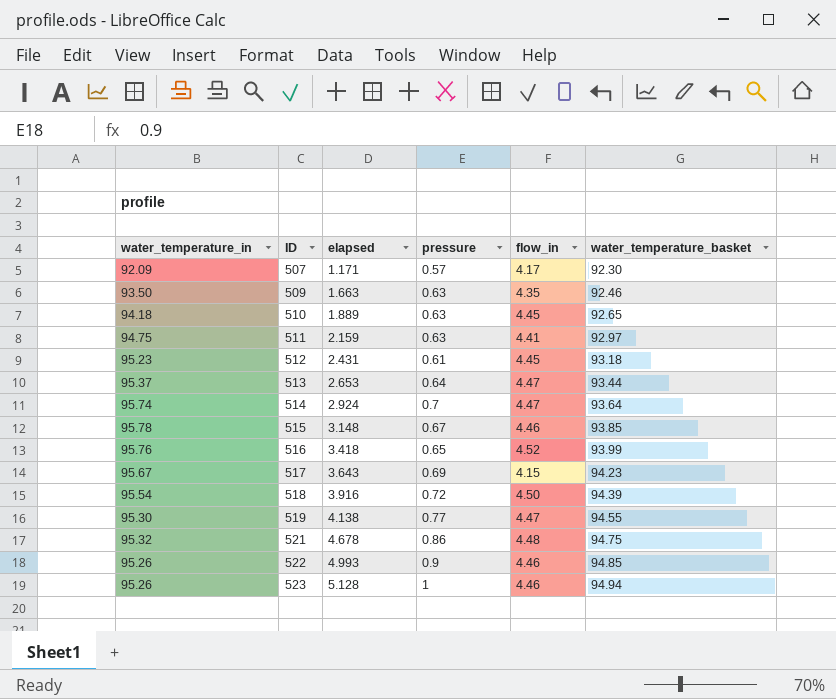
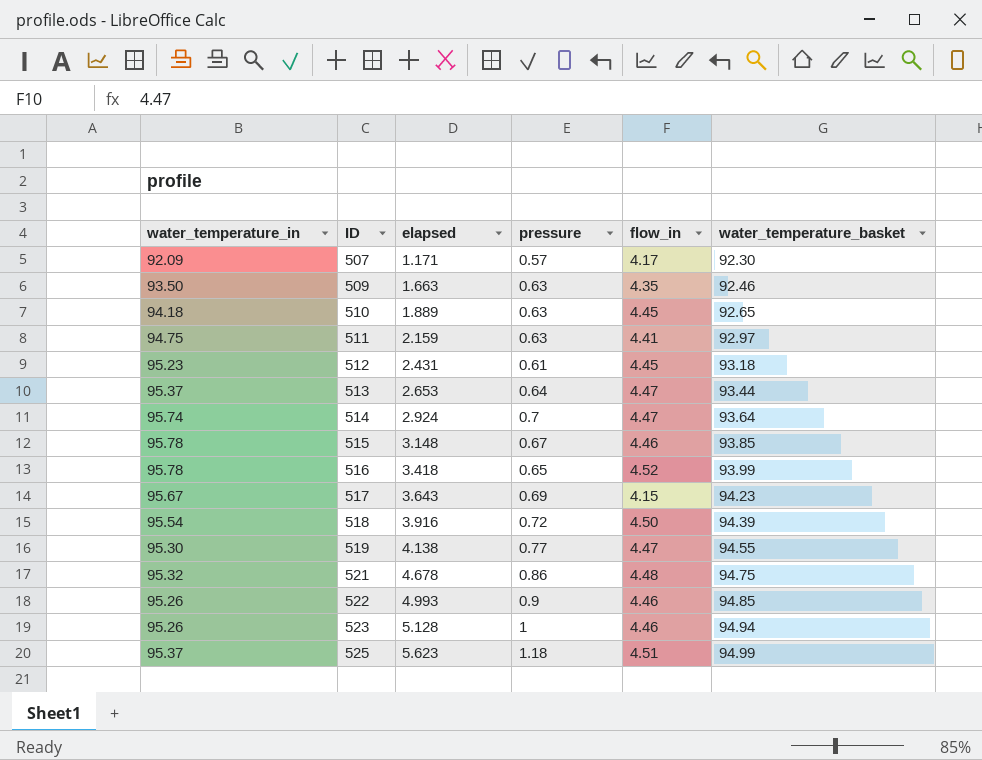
516 | water_temperature_in: 95.76 -> 95.78
row 525: none -> 95.37 | 5.623 | 1.18 | 4.51 | 94.99

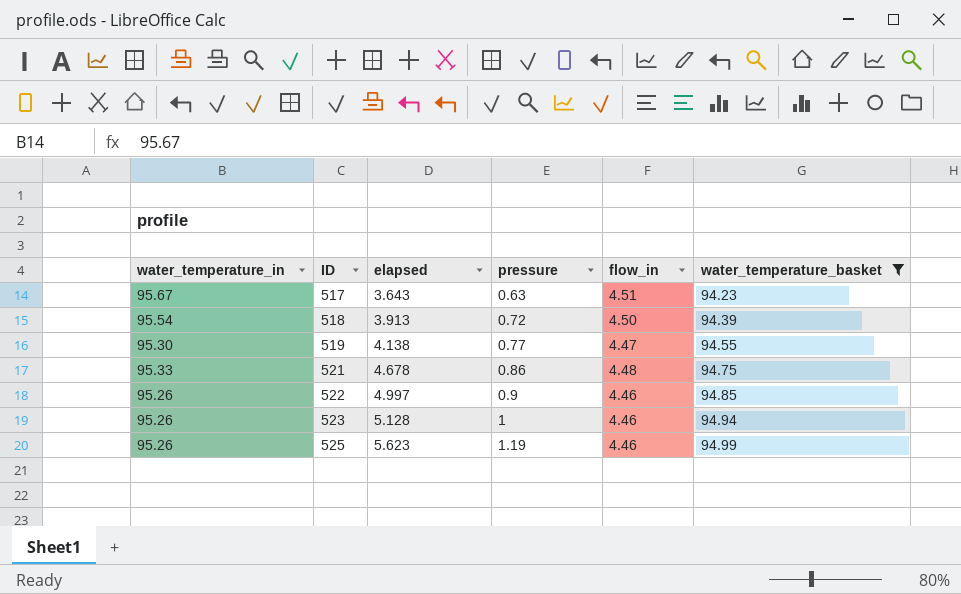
filter: none -> water_temperature_basket >= 94.23
517 | pressure: 0.69 -> 0.63
517 | flow_in: 4.15 -> 4.51
518 | elapsed: 3.916 -> 3.913
521 | water_temperature_in: 95.32 -> 95.33
522 | elapsed: 4.993 -> 4.997
525 | water_temperature_in: 95.37 -> 95.26
525 | pressure: 1.18 -> 1.19
525 | flow_in: 4.51 -> 4.46

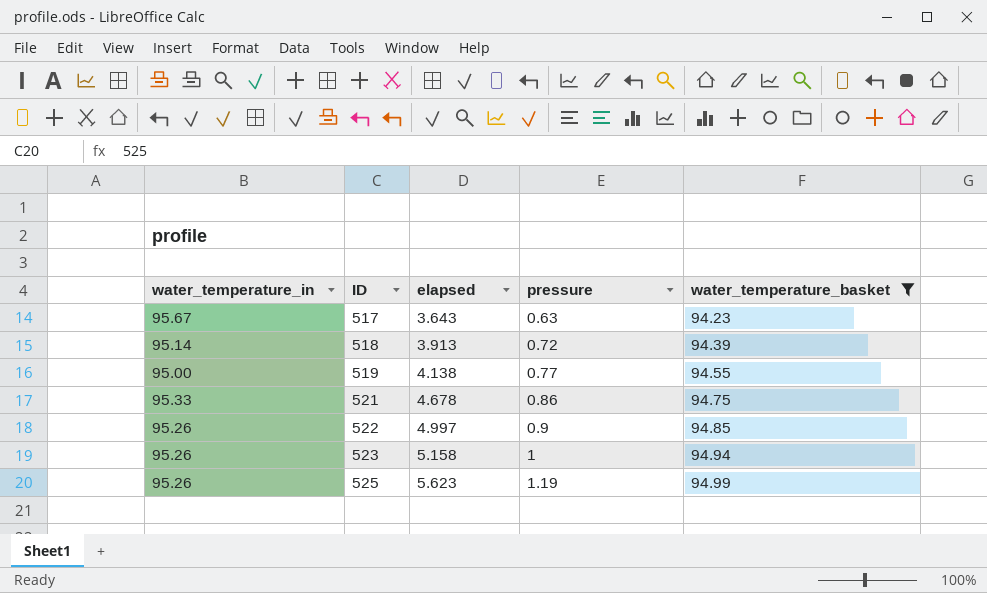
column flow_in | position: 5 -> none
518 | water_temperature_in: 95.54 -> 95.14
519 | water_temperature_in: 95.30 -> 95.00
523 | elapsed: 5.128 -> 5.158

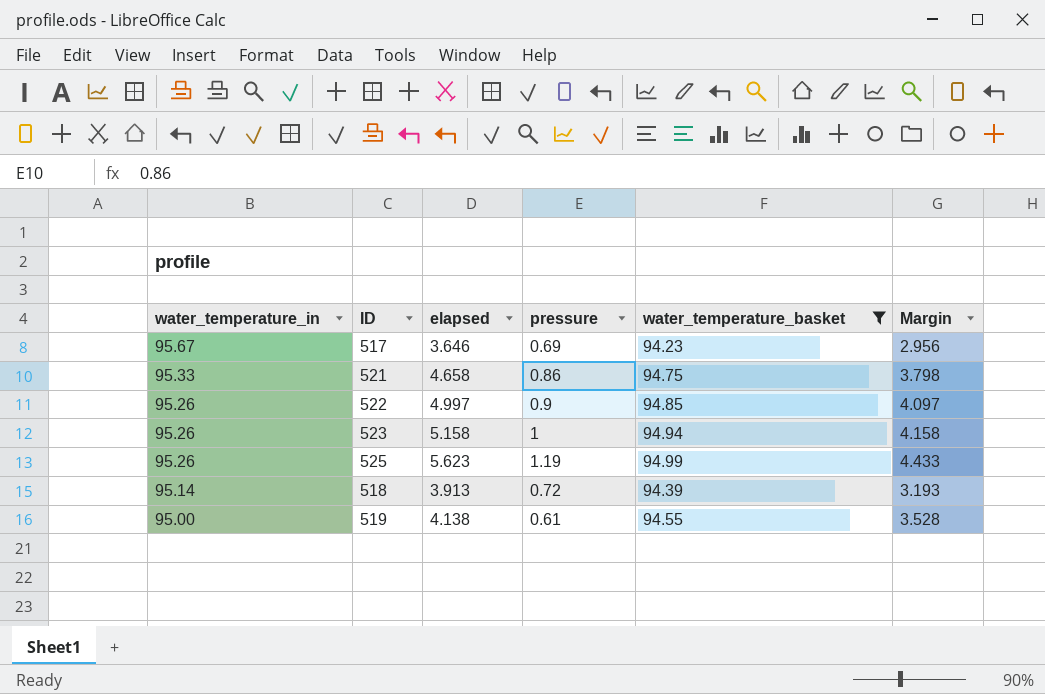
row order: ID ascending -> water_temperature_in descending
column Margin | formula: none -> [elapsed] - [pressure]
517 | elapsed: 3.643 -> 3.646
517 | pressure: 0.63 -> 0.69
521 | elapsed: 4.678 -> 4.658
519 | pressure: 0.77 -> 0.61

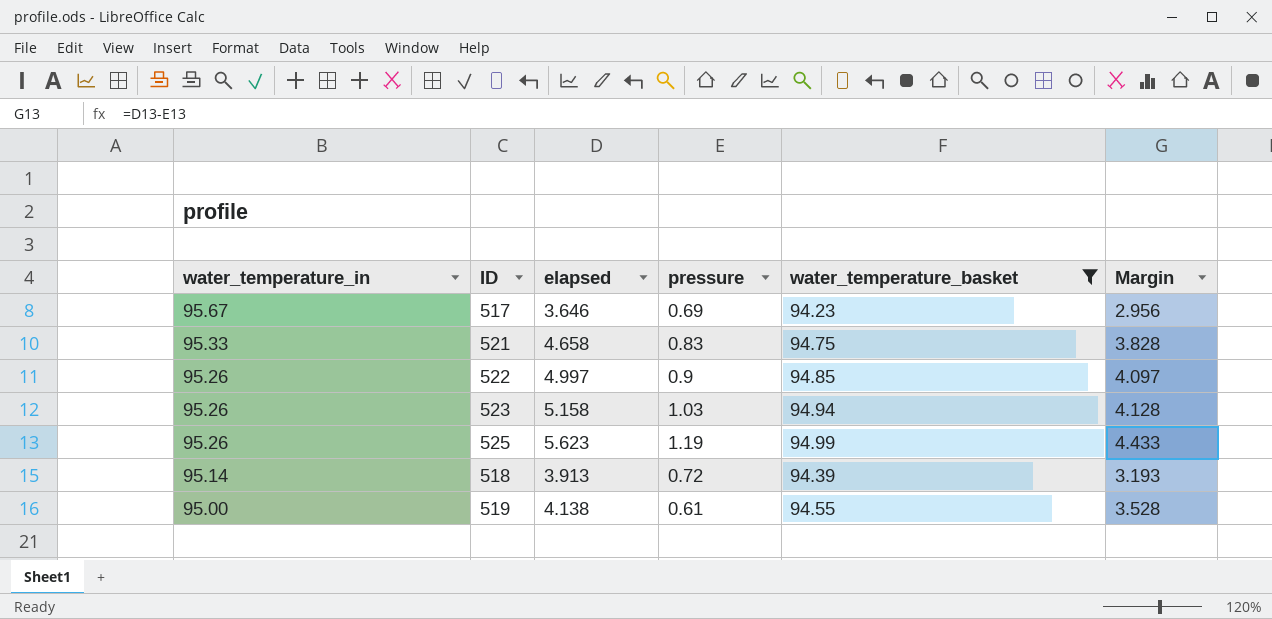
521 | pressure: 0.86 -> 0.83
521 | Margin: 3.798 -> 3.828
523 | pressure: 1 -> 1.03
523 | Margin: 4.158 -> 4.128

